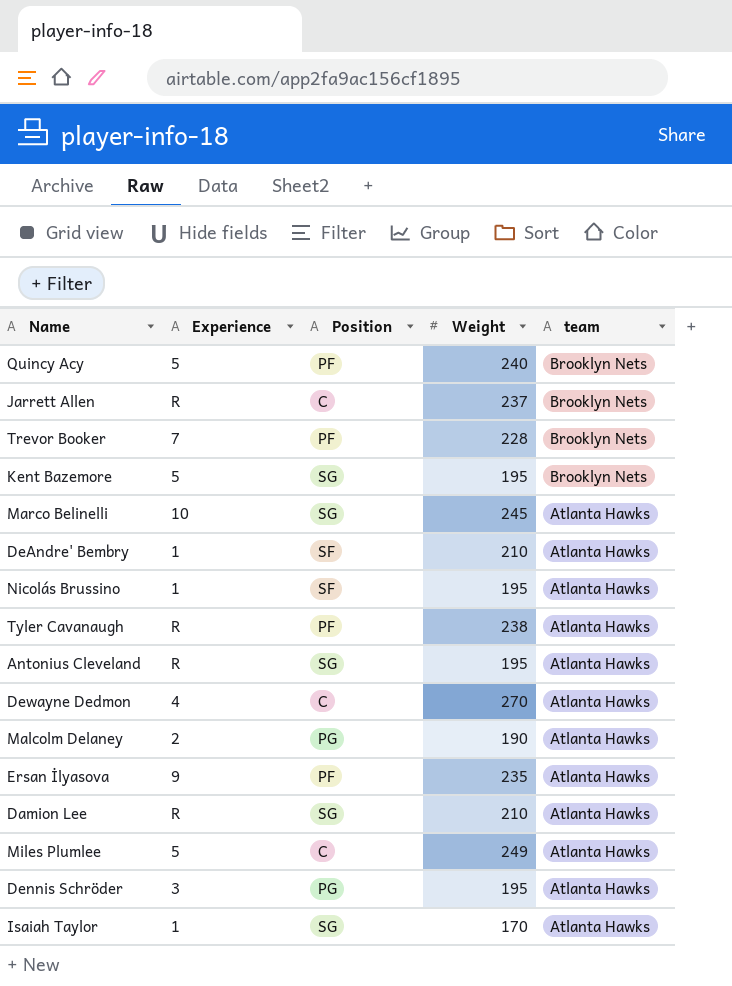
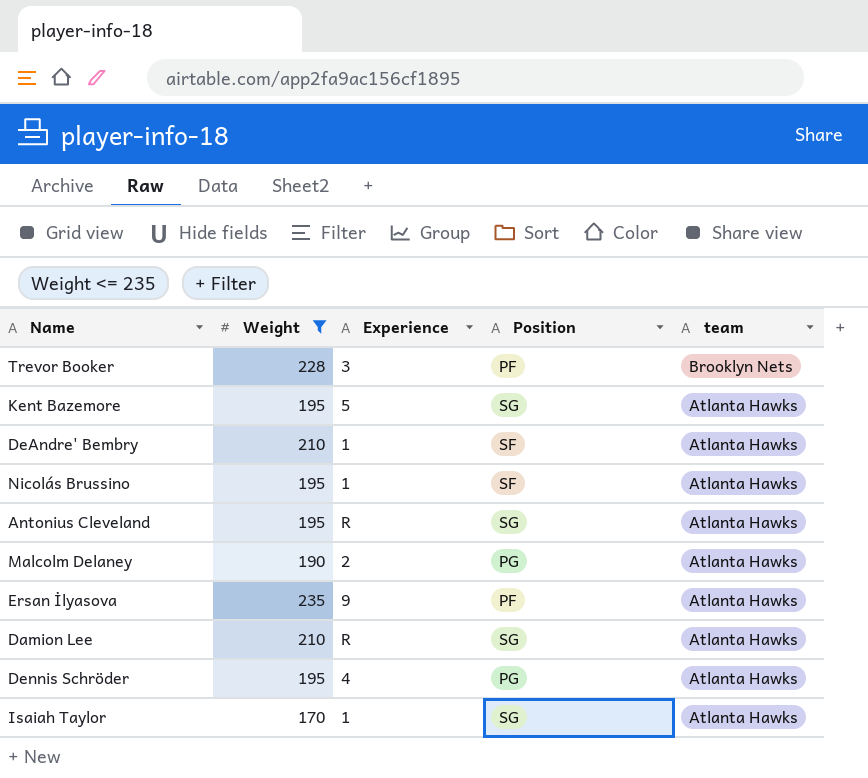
filter: none -> Weight <= 235
column Weight | position: 4 -> 2
Trevor Booker | Experience: 7 -> 3
Kent Bazemore | team: Brooklyn Nets -> Atlanta Hawks
Dennis Schröder | Experience: 3 -> 4

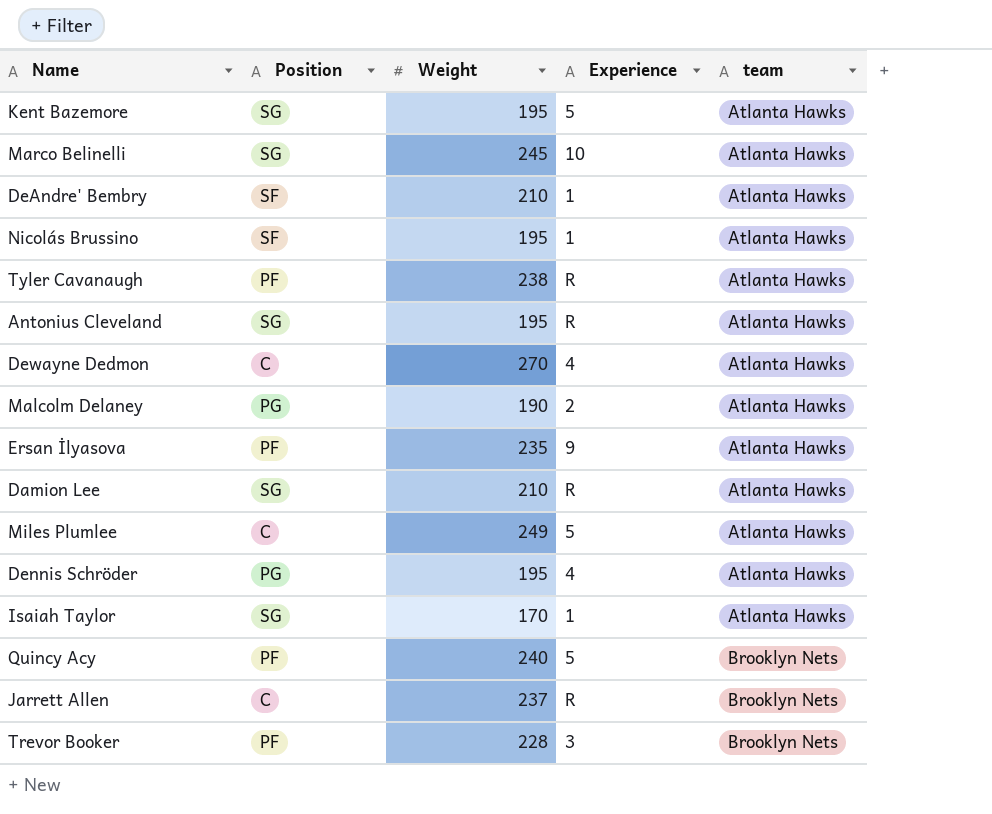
filter: Weight <= 235 -> none
row order: team descending -> team ascending
column Position | position: 4 -> 2

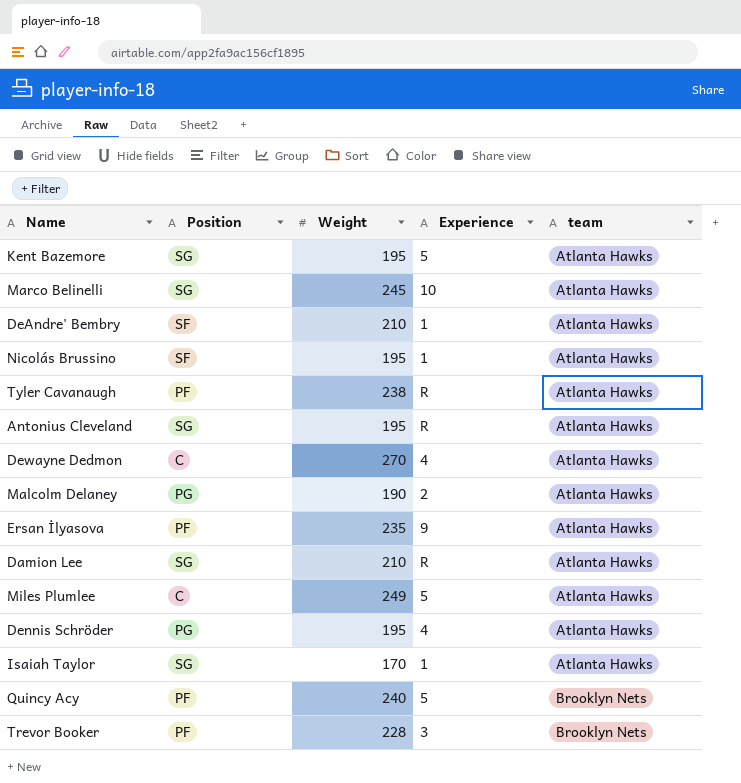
row Jarrett Allen: C | 237 | R | Brooklyn Nets -> none

